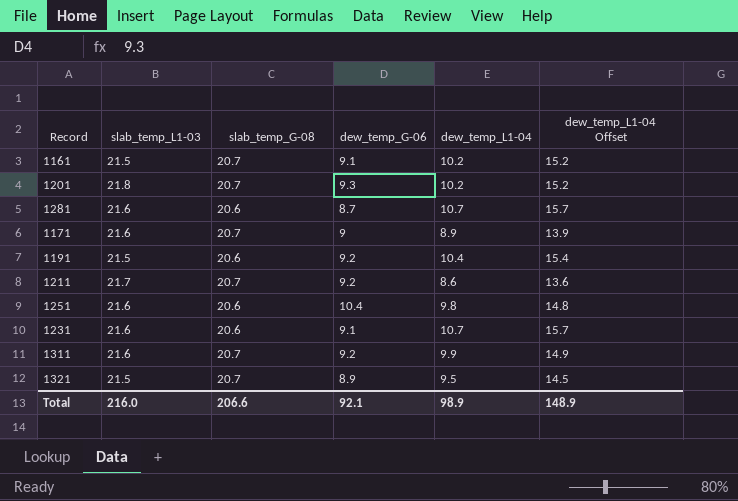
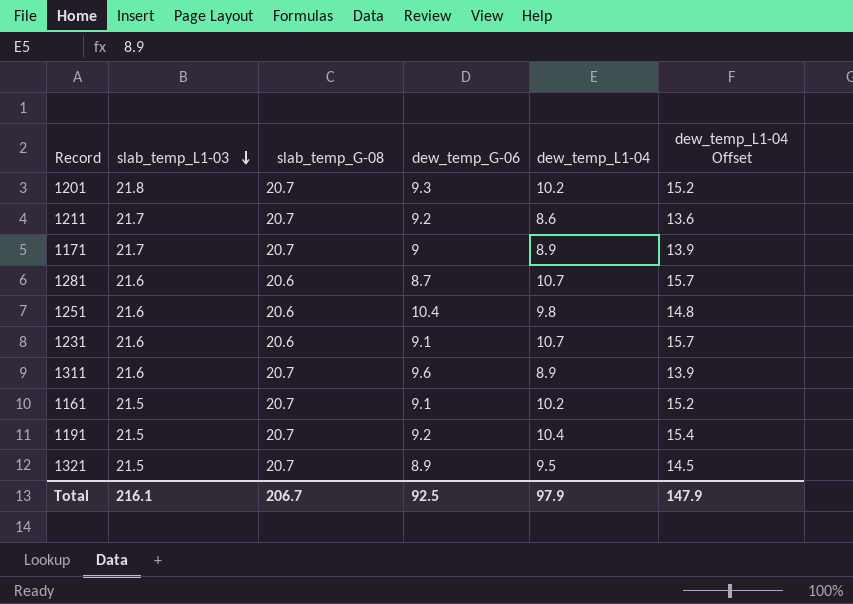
row order: none -> slab_temp_L1-03 descending
1171 | slab_temp_L1-03: 21.6 -> 21.7
1311 | dew_temp_G-06: 9.2 -> 9.6
1311 | dew_temp_L1-04: 9.9 -> 8.9
1311 | dew_temp_L1-04 Offset: 14.9 -> 13.9
1191 | slab_temp_G-08: 20.6 -> 20.7
Total | slab_temp_L1-03: 216.0 -> 216.1
Total | slab_temp_G-08: 206.6 -> 206.7
Total | dew_temp_G-06: 92.1 -> 92.5
Total | dew_temp_L1-04: 98.9 -> 97.9
Total | dew_temp_L1-04 Offset: 148.9 -> 147.9

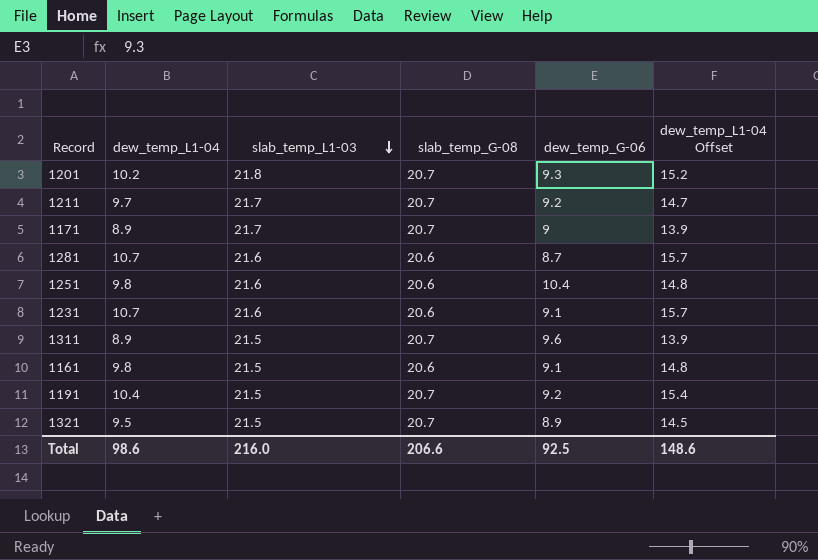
column dew_temp_L1-04 | position: 5 -> 2
1211 | dew_temp_L1-04: 8.6 -> 9.7
1211 | dew_temp_L1-04 Offset: 13.6 -> 14.7
1311 | slab_temp_L1-03: 21.6 -> 21.5
1161 | dew_temp_L1-04: 10.2 -> 9.8
1161 | slab_temp_G-08: 20.7 -> 20.6
1161 | dew_temp_L1-04 Offset: 15.2 -> 14.8
Total | dew_temp_L1-04: 97.9 -> 98.6
Total | slab_temp_L1-03: 216.1 -> 216.0
Total | slab_temp_G-08: 206.7 -> 206.6
Total | dew_temp_L1-04 Offset: 147.9 -> 148.6

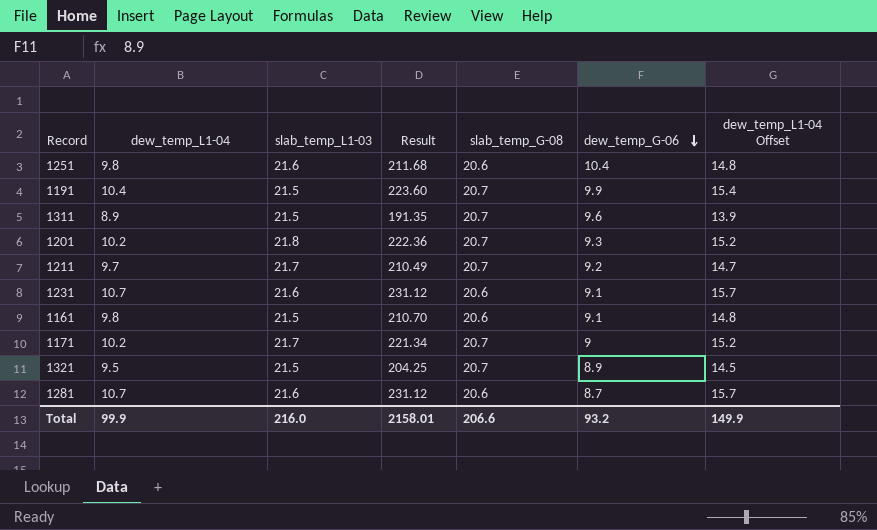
row order: slab_temp_L1-03 descending -> dew_temp_G-06 descending
column Result | formula: none -> [dew_temp_L1-04] * [slab_temp_L1-03]
1191 | dew_temp_G-06: 9.2 -> 9.9
1171 | dew_temp_L1-04: 8.9 -> 10.2
1171 | dew_temp_L1-04 Offset: 13.9 -> 15.2
Total | dew_temp_L1-04: 98.6 -> 99.9
Total | dew_temp_G-06: 92.5 -> 93.2
Total | dew_temp_L1-04 Offset: 148.6 -> 149.9

